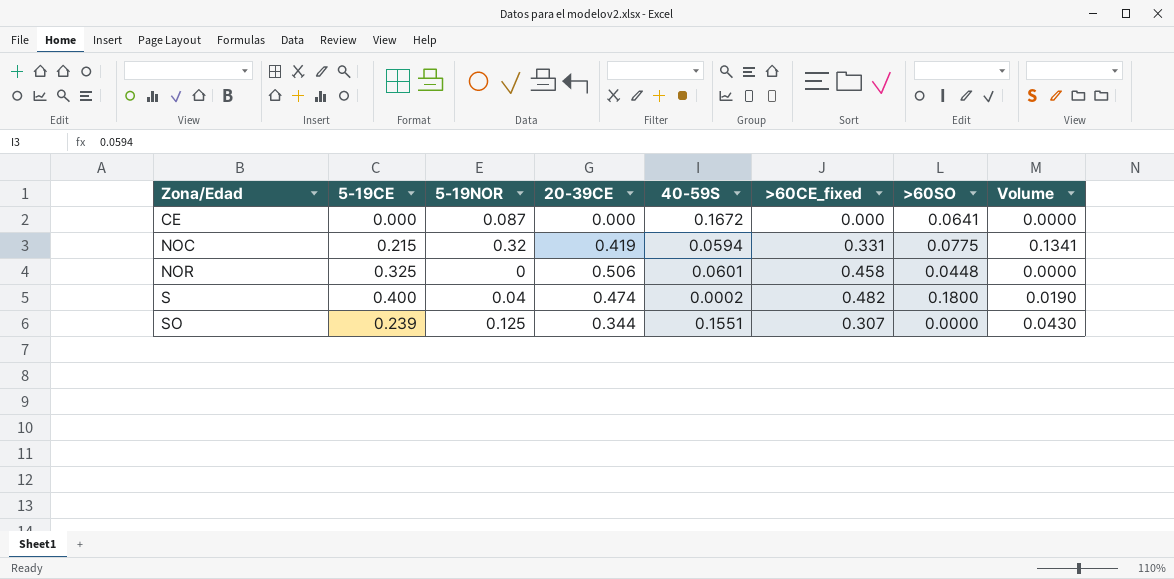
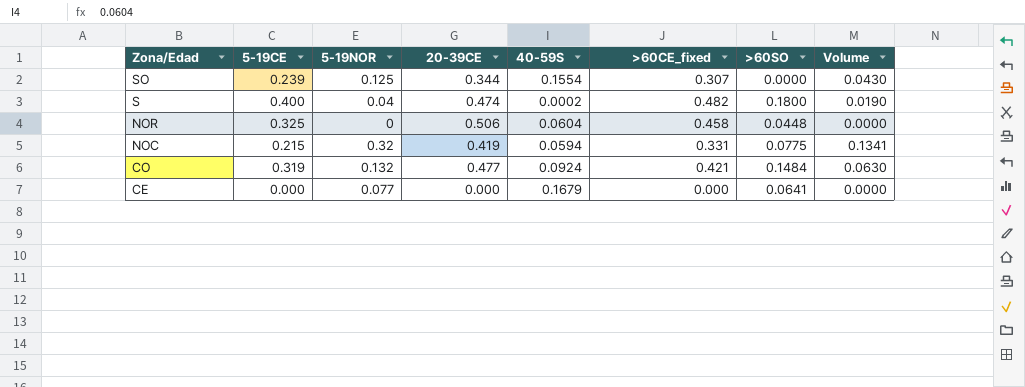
row order: Zona/Edad ascending -> Zona/Edad descending
SO | 40-59S: 0.1551 -> 0.1554
NOR | 40-59S: 0.0601 -> 0.0604
row CO: none -> 0.319 | 0.132 | 0.477 | 0.0924 | 0.421 | 0.1484 | 0.0630
CE | 5-19NOR: 0.087 -> 0.077
CE | 40-59S: 0.1672 -> 0.1679

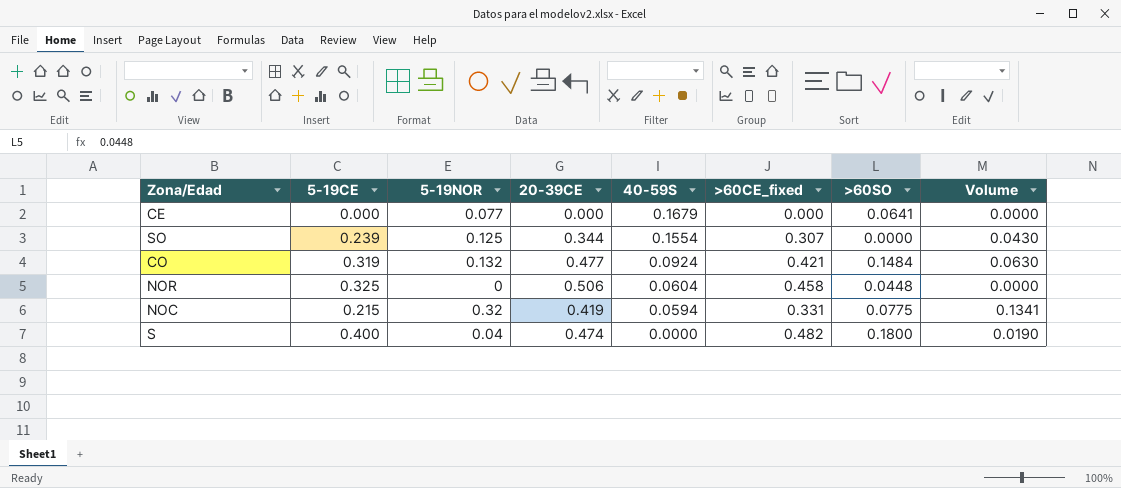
row order: Zona/Edad descending -> 40-59S descending
S | 40-59S: 0.0002 -> 0.0000

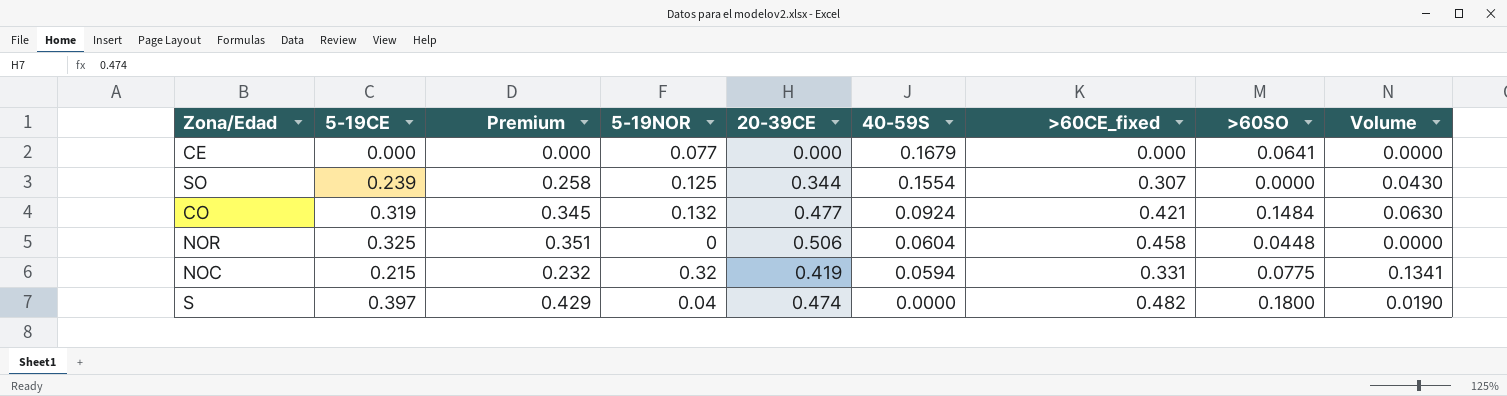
column Premium | formula: none -> [5-19CE] * 1.08
S | 5-19CE: 0.400 -> 0.397

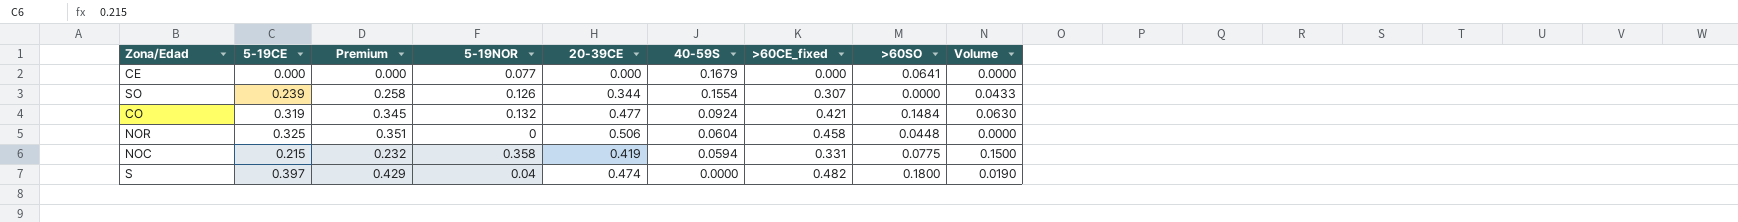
SO | 5-19NOR: 0.125 -> 0.126
SO | Volume: 0.0430 -> 0.0433
NOC | 5-19NOR: 0.32 -> 0.358
NOC | Volume: 0.1341 -> 0.1500

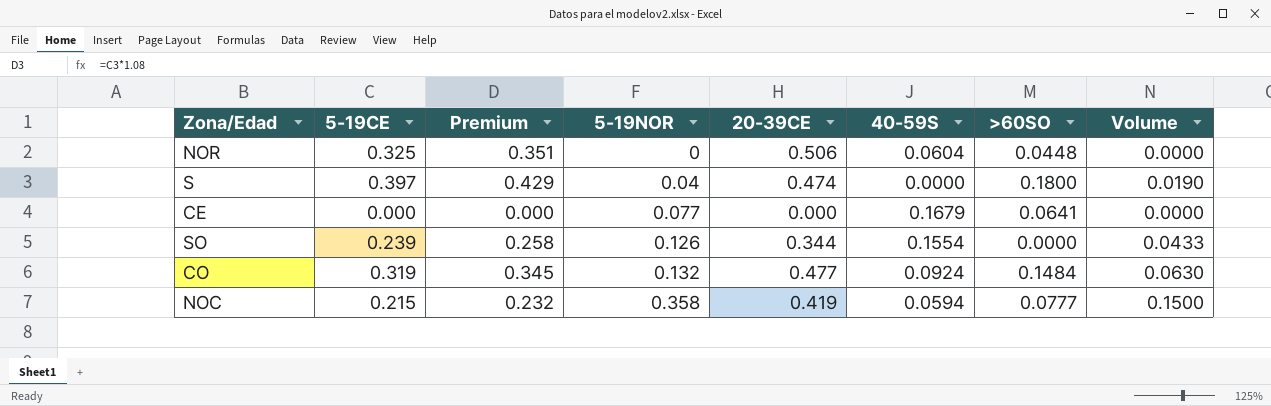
row order: 40-59S descending -> 5-19NOR ascending
column >60CE_fixed | position: 7 -> none
NOC | >60SO: 0.0775 -> 0.0777

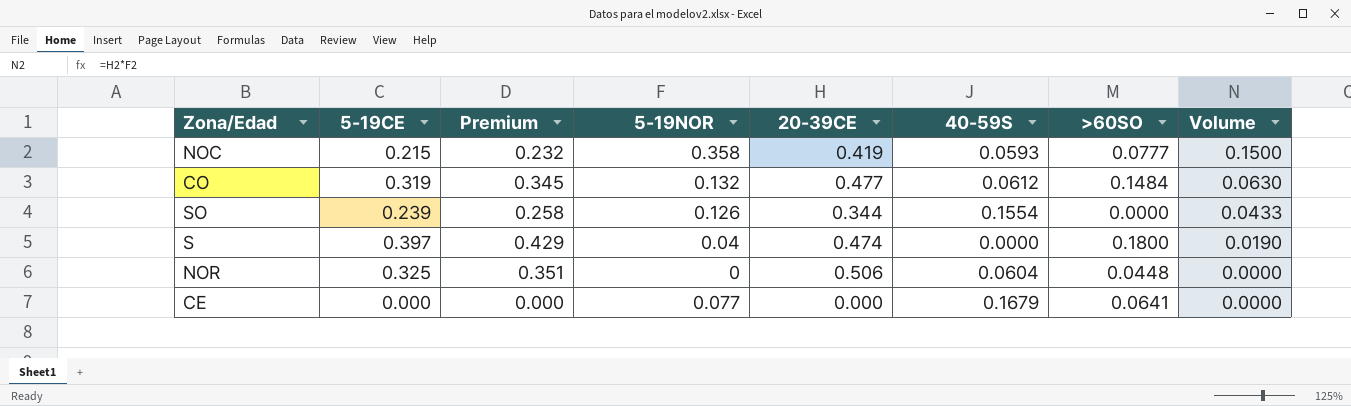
row order: 5-19NOR ascending -> Volume descending
NOC | 40-59S: 0.0594 -> 0.0593
CO | 40-59S: 0.0924 -> 0.0612

